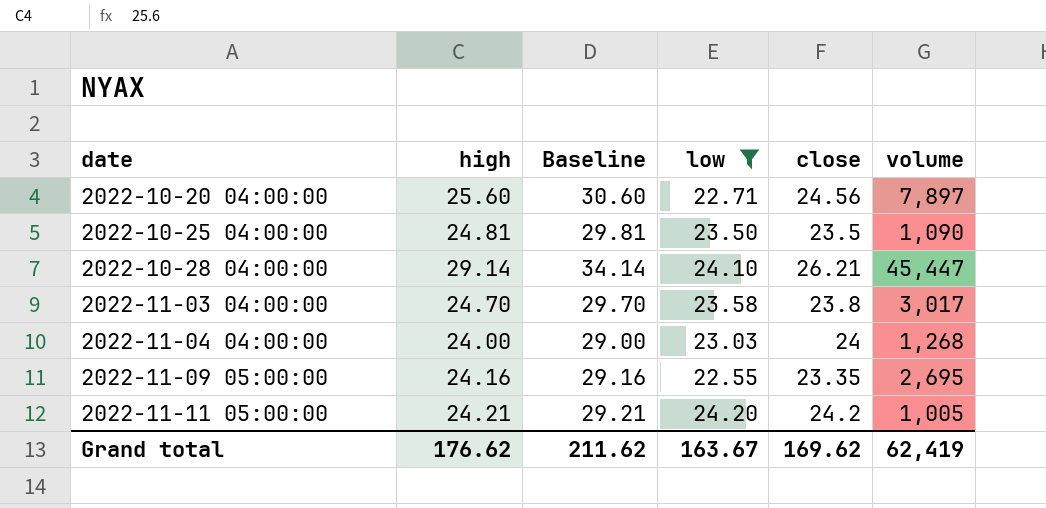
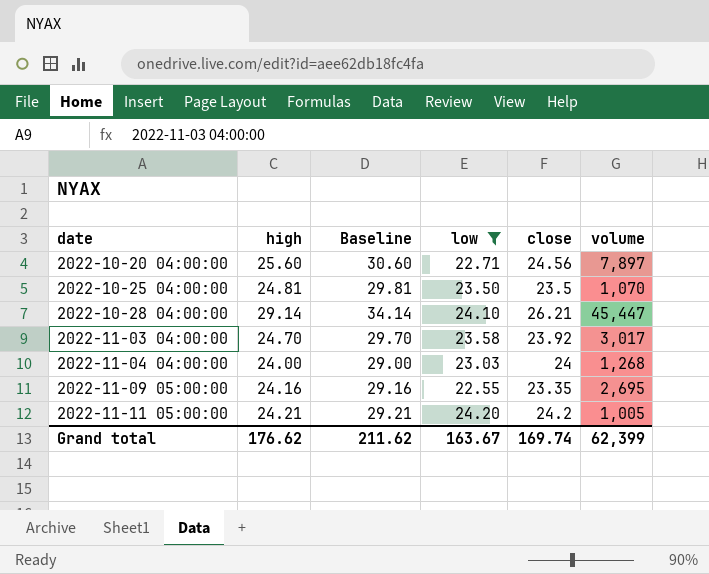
2022-10-25 04:00:00 | volume: 1,090 -> 1,070
2022-11-03 04:00:00 | close: 23.8 -> 23.92
Grand total | close: 169.62 -> 169.74
Grand total | volume: 62,419 -> 62,399

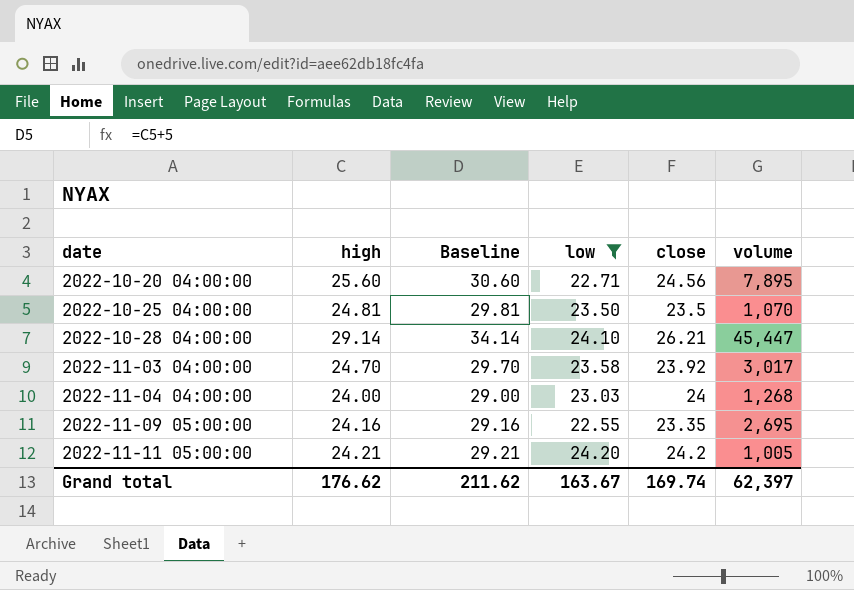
2022-10-20 04:00:00 | volume: 7,897 -> 7,895
Grand total | volume: 62,399 -> 62,397

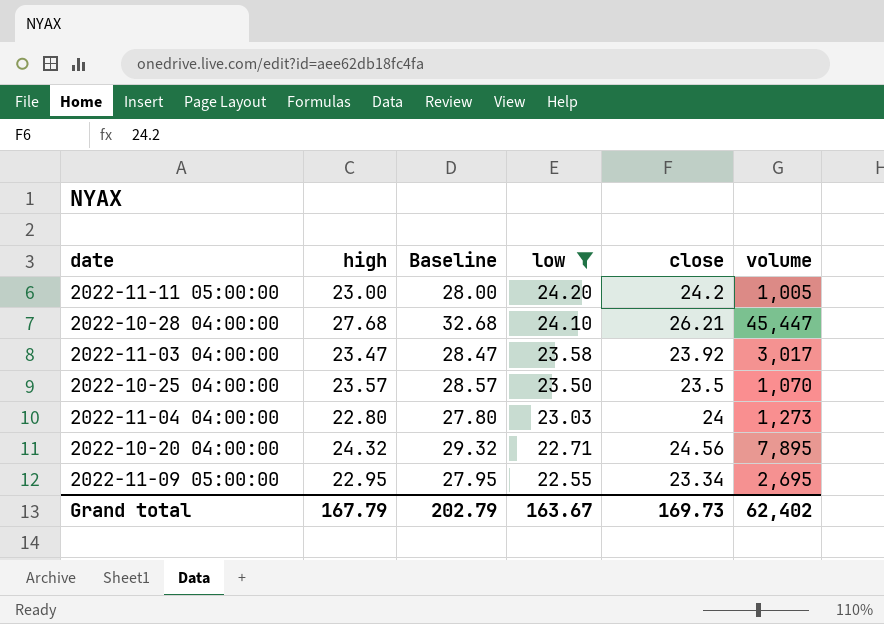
row order: date ascending -> low descending
2022-11-11 05:00:00 | high: 24.21 -> 23.00
2022-11-11 05:00:00 | Baseline: 29.21 -> 28.00
2022-10-28 04:00:00 | high: 29.14 -> 27.68
2022-10-28 04:00:00 | Baseline: 34.14 -> 32.68
2022-11-03 04:00:00 | high: 24.70 -> 23.47
2022-11-03 04:00:00 | Baseline: 29.70 -> 28.47
2022-10-25 04:00:00 | high: 24.81 -> 23.57
2022-10-25 04:00:00 | Baseline: 29.81 -> 28.57
2022-11-04 04:00:00 | high: 24.00 -> 22.80
2022-11-04 04:00:00 | Baseline: 29.00 -> 27.80
2022-11-04 04:00:00 | volume: 1,268 -> 1,273
2022-10-20 04:00:00 | high: 25.60 -> 24.32
2022-10-20 04:00:00 | Baseline: 30.60 -> 29.32
2022-11-09 05:00:00 | high: 24.16 -> 22.95
2022-11-09 05:00:00 | Baseline: 29.16 -> 27.95
2022-11-09 05:00:00 | close: 23.35 -> 23.34
Grand total | high: 176.62 -> 167.79
Grand total | Baseline: 211.62 -> 202.79
Grand total | close: 169.74 -> 169.73
Grand total | volume: 62,397 -> 62,402

